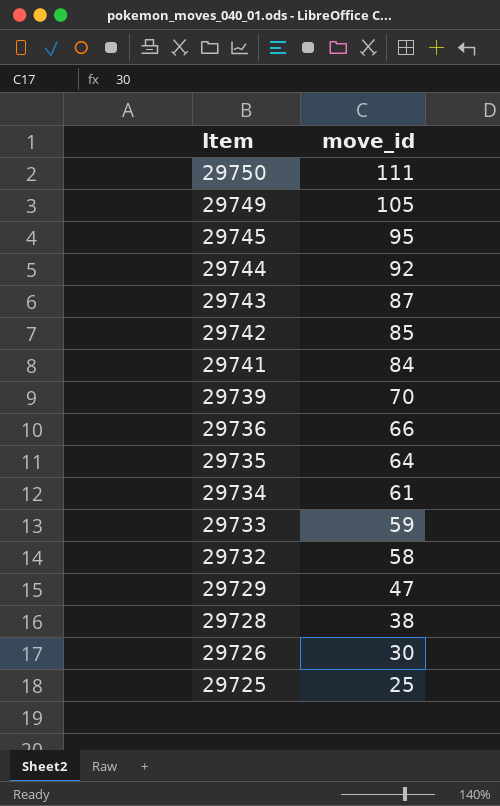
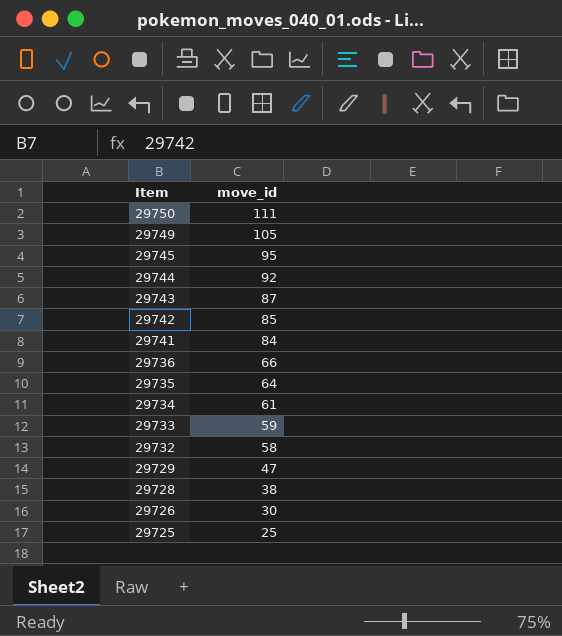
row 29739: 70 -> none

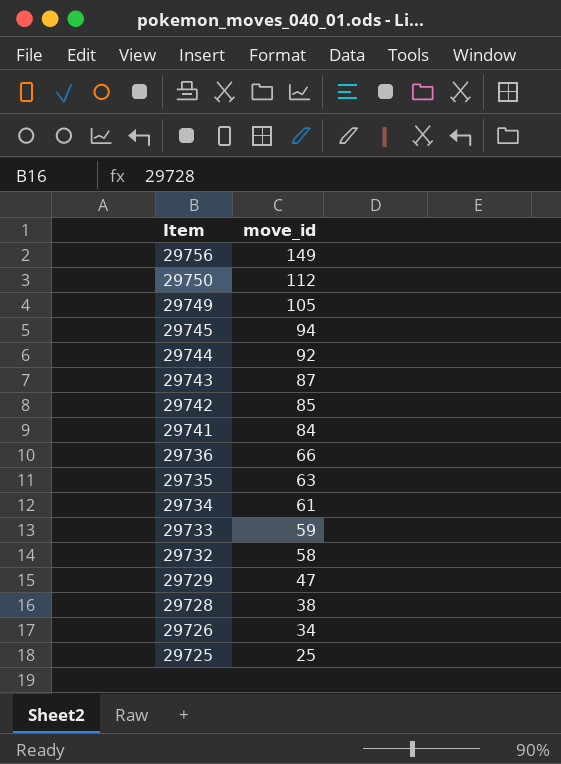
row 29756: none -> 149
29750 | move_id: 111 -> 112
29745 | move_id: 95 -> 94
29735 | move_id: 64 -> 63
29726 | move_id: 30 -> 34

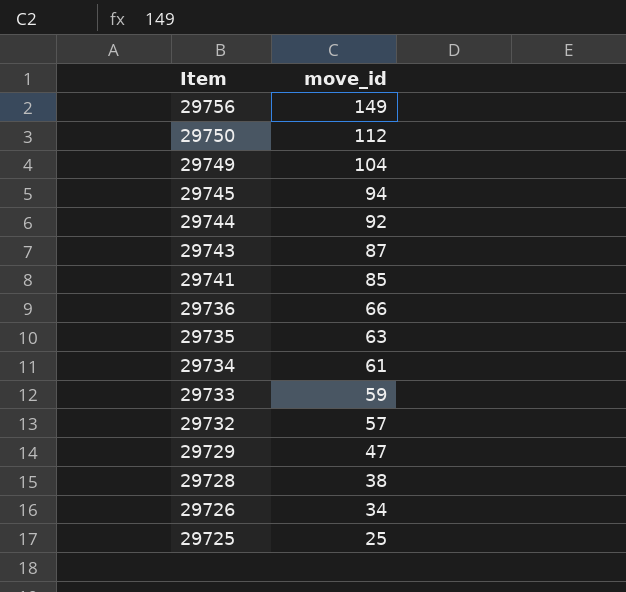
row 29742: 85 -> none
29749 | move_id: 105 -> 104
29741 | move_id: 84 -> 85
29732 | move_id: 58 -> 57

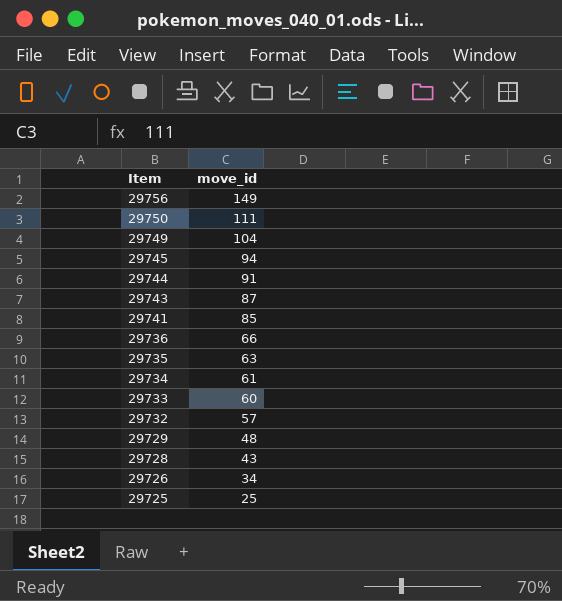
29750 | move_id: 112 -> 111
29744 | move_id: 92 -> 91
29733 | move_id: 59 -> 60
29729 | move_id: 47 -> 48
29728 | move_id: 38 -> 43

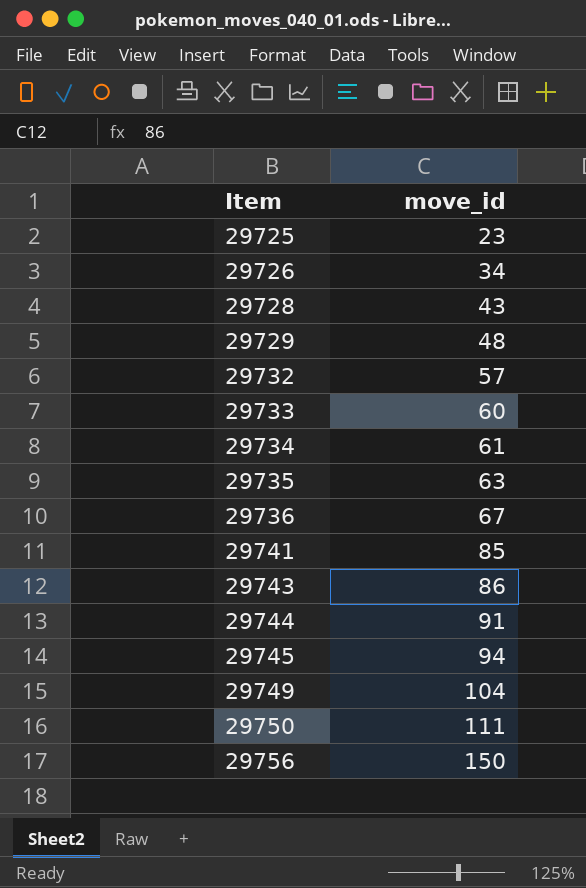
row order: Item descending -> Item ascending
29725 | move_id: 25 -> 23
29736 | move_id: 66 -> 67
29743 | move_id: 87 -> 86
29756 | move_id: 149 -> 150

